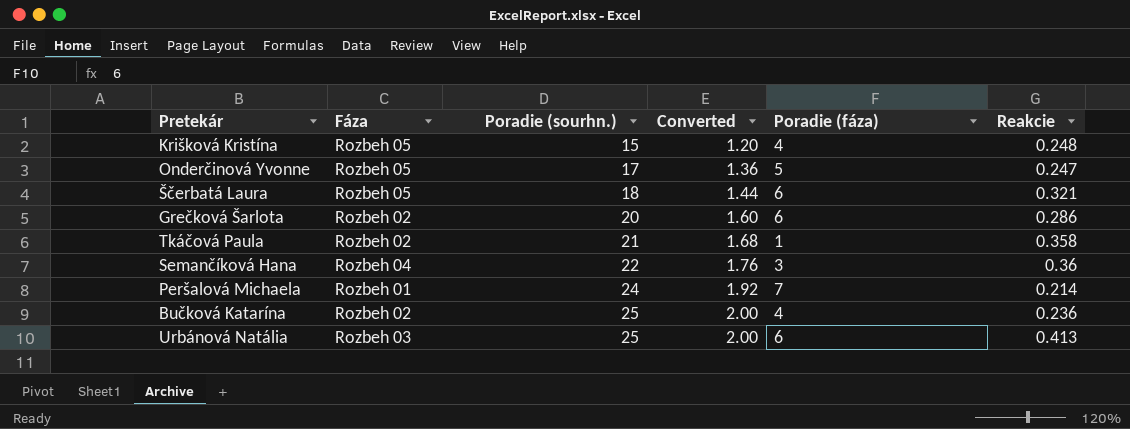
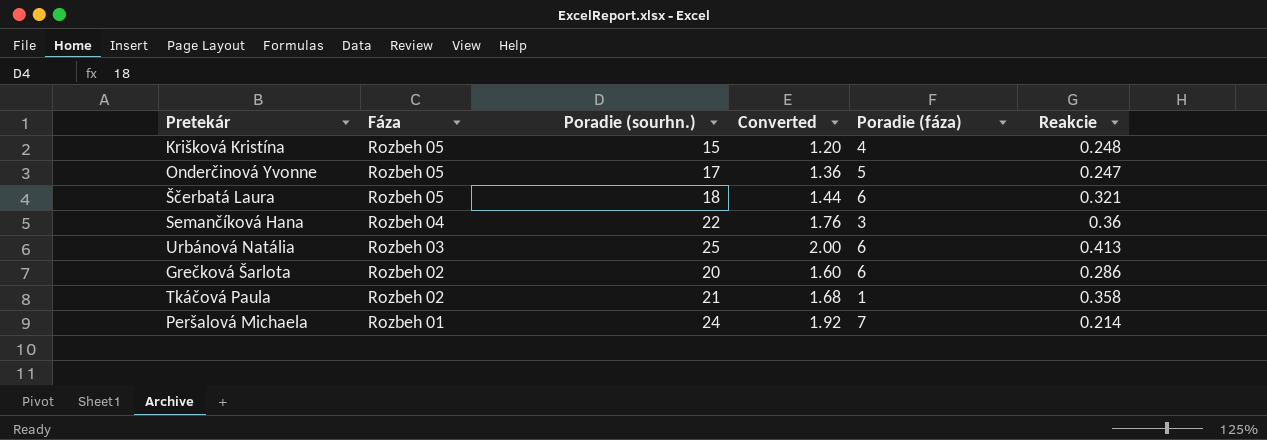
row order: Poradie (sourhn.) ascending -> Fáza descending
row Bučková Katarína: Rozbeh 02 | 25 | 2.00 | 4 | 0.236 -> none

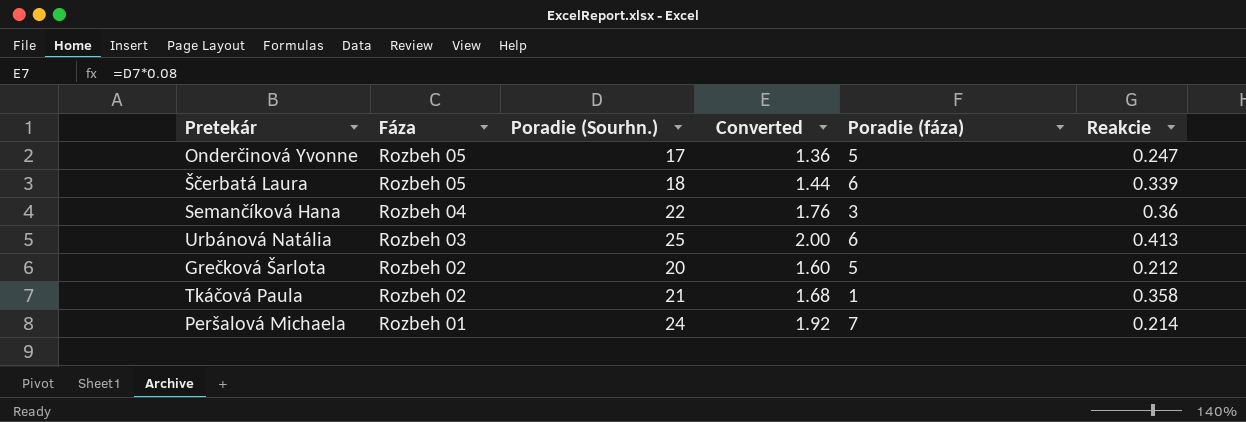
column name: Poradie (sourhn.) -> Poradie (Sourhn.)
row Krišková Kristína: Rozbeh 05 | 15 | 1.20 | 4 | 0.248 -> none
Ščerbatá Laura | Reakcie: 0.321 -> 0.339
Grečková Šarlota | Poradie (fáza): 6 -> 5
Grečková Šarlota | Reakcie: 0.286 -> 0.212

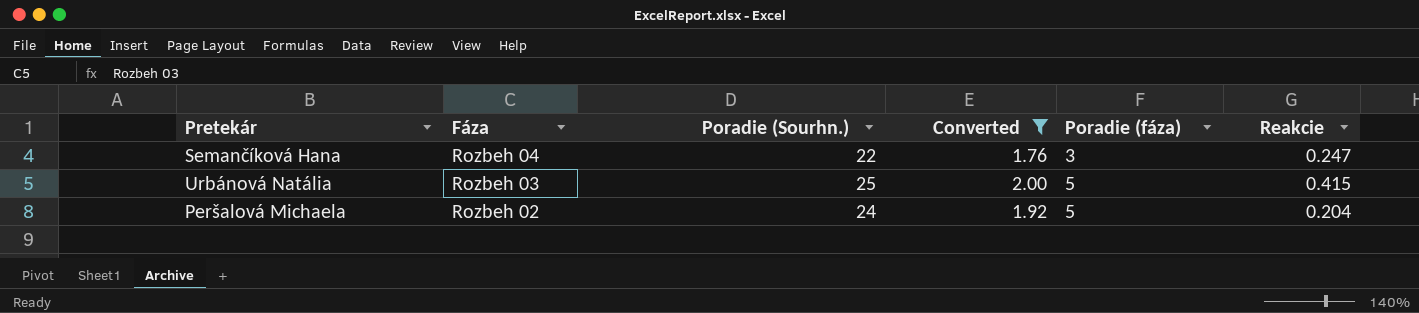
filter: none -> Converted >= 1.76
Semančíková Hana | Reakcie: 0.36 -> 0.247
Urbánová Natália | Poradie (fáza): 6 -> 5
Urbánová Natália | Reakcie: 0.413 -> 0.415
Peršalová Michaela | Fáza: Rozbeh 01 -> Rozbeh 02
Peršalová Michaela | Poradie (fáza): 7 -> 5
Peršalová Michaela | Reakcie: 0.214 -> 0.204

